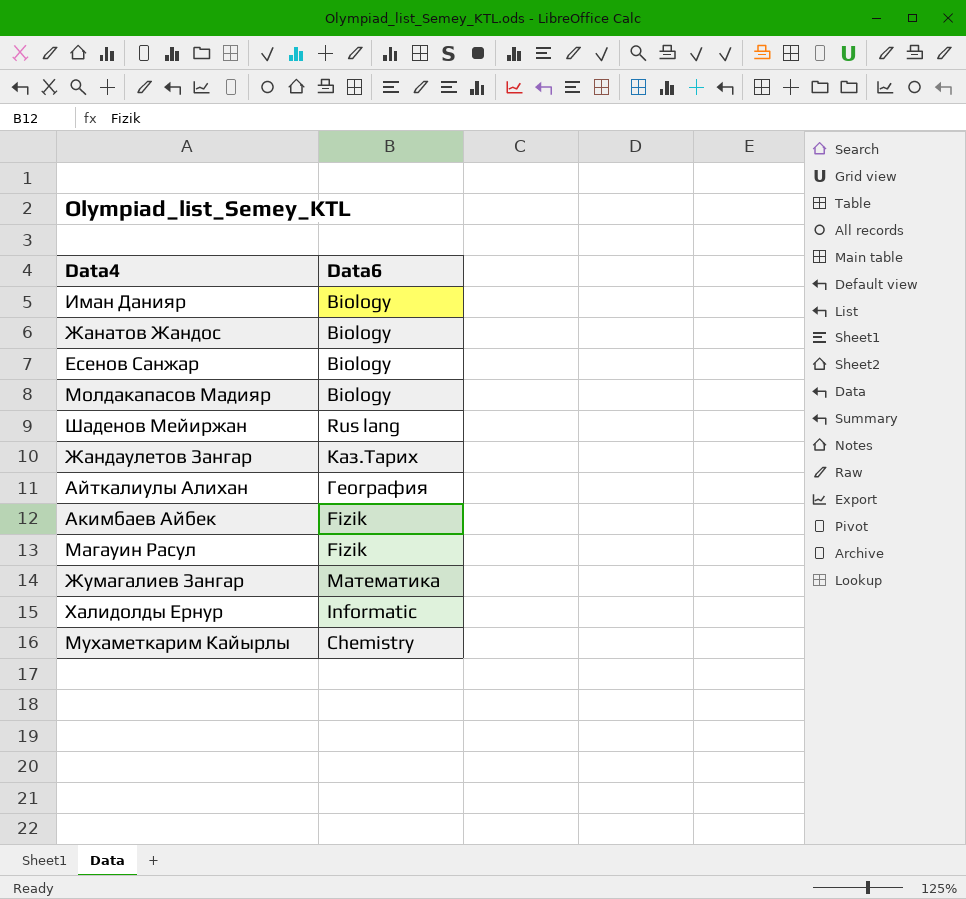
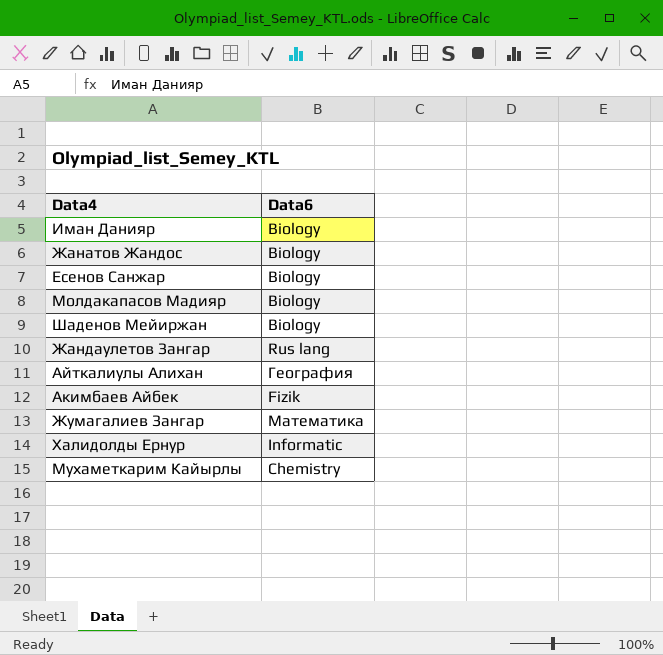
row Магауин Расул: Fizik -> none
Шаденов Мейиржан | Data6: Rus lang -> Biology
Жандаулетов Зангар | Data6: Каз.Тарих -> Rus lang

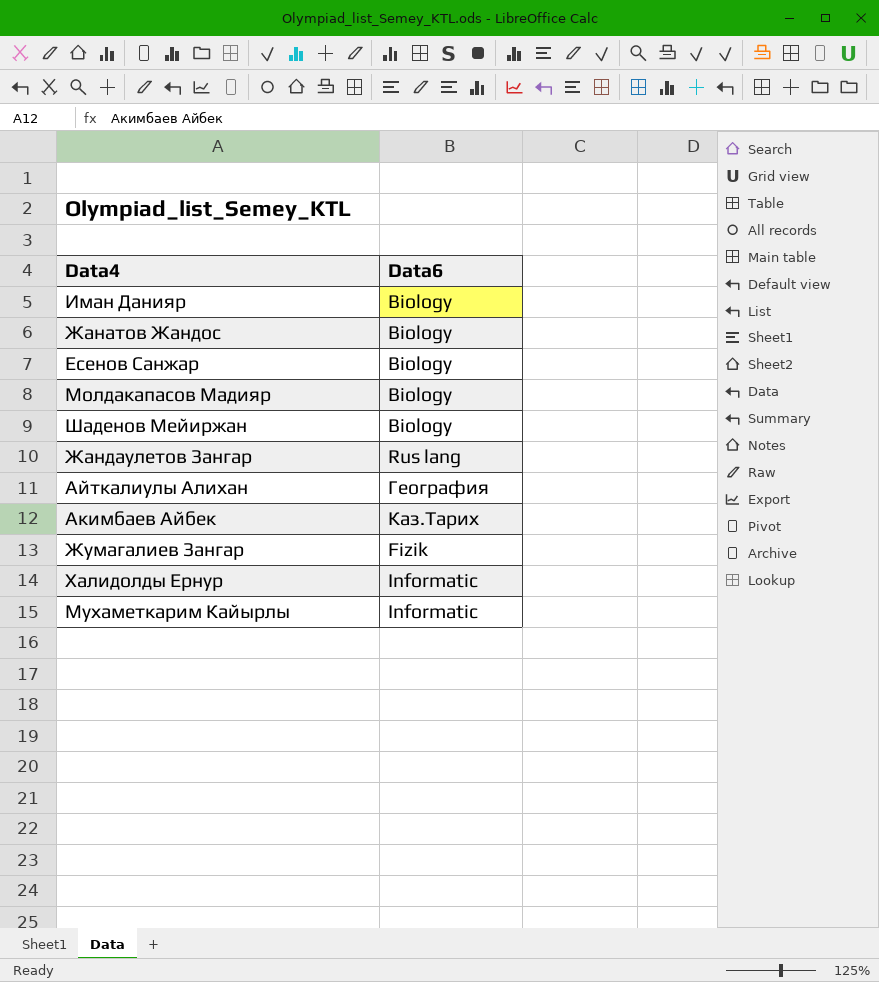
Акимбаев Айбек | Data6: Fizik -> Каз.Тарих
Жумагалиев Зангар | Data6: Математика -> Fizik
Мухаметкарим Кайырлы | Data6: Chemistry -> Informatic

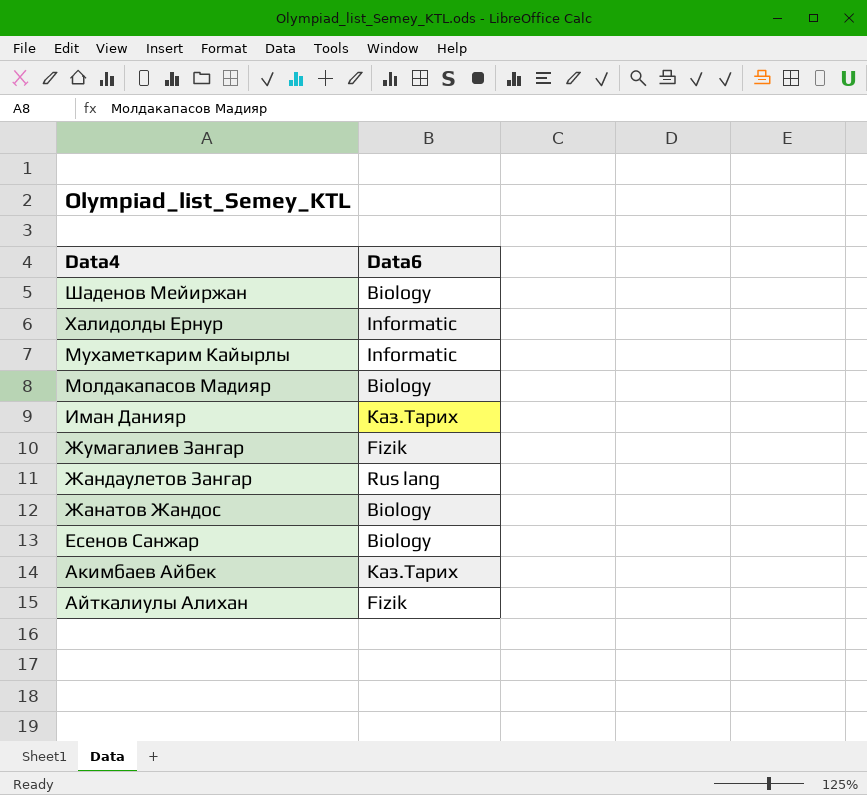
row order: none -> Data4 descending
Иман Данияр | Data6: Biology -> Каз.Тарих
Айткалиулы Алихан | Data6: География -> Fizik

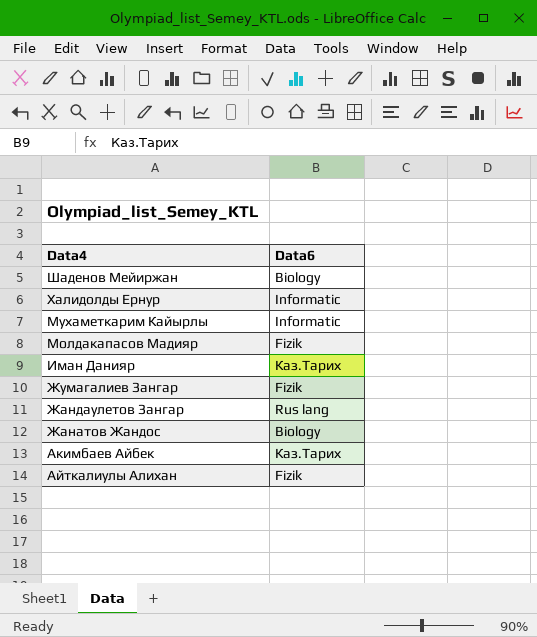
row Есенов Санжар: Biology -> none
Молдакапасов Мадияр | Data6: Biology -> Fizik

